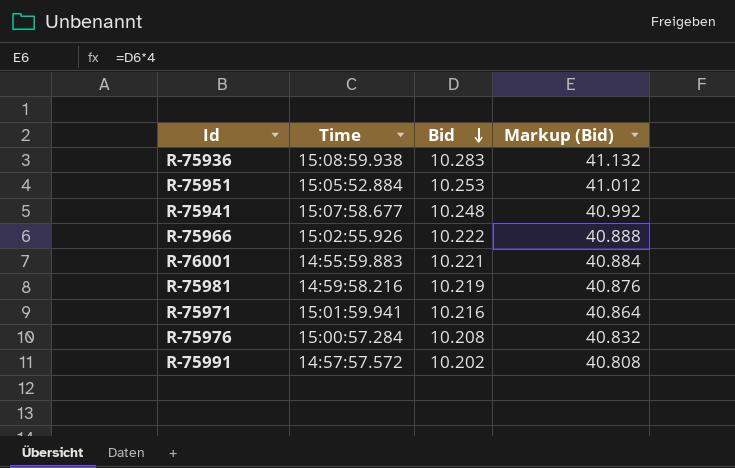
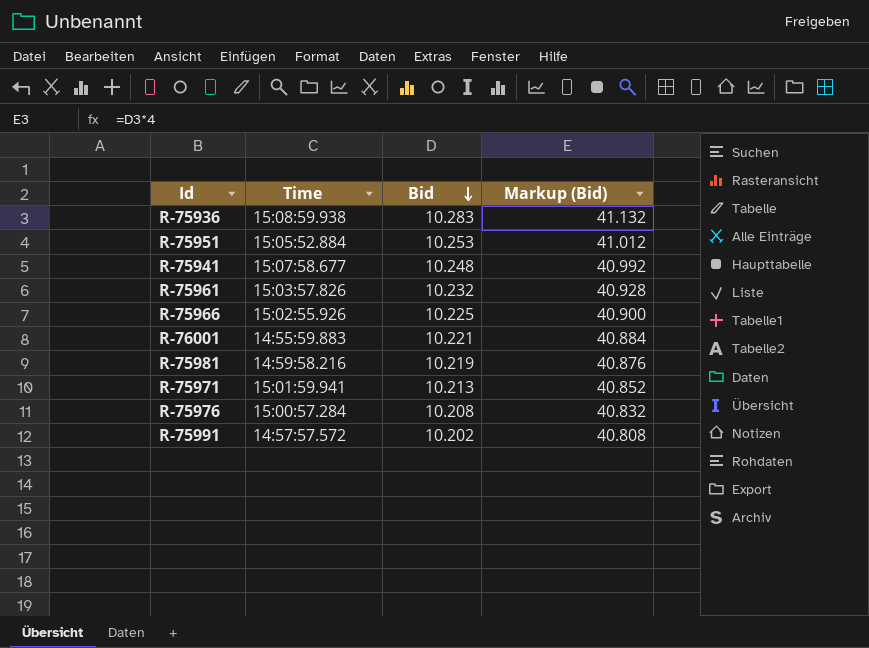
row R-75961: none -> 15:03:57.826 | 10.232 | 40.928
R-75966 | Bid: 10.222 -> 10.225
R-75966 | Markup (Bid): 40.888 -> 40.900
R-75971 | Bid: 10.216 -> 10.213
R-75971 | Markup (Bid): 40.864 -> 40.852

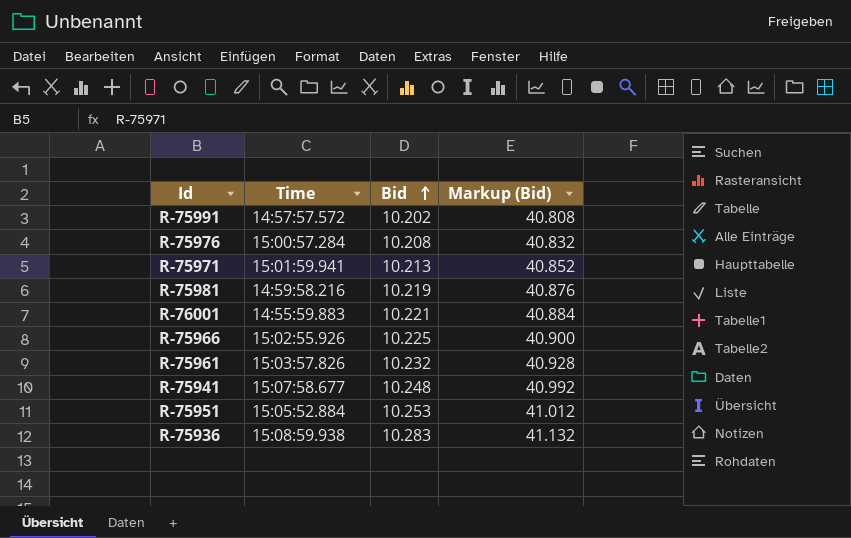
row order: Bid descending -> Bid ascending

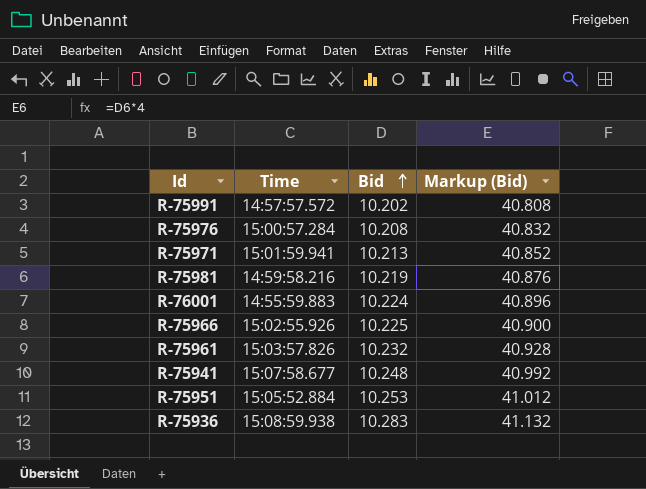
R-76001 | Bid: 10.221 -> 10.224
R-76001 | Markup (Bid): 40.884 -> 40.896

